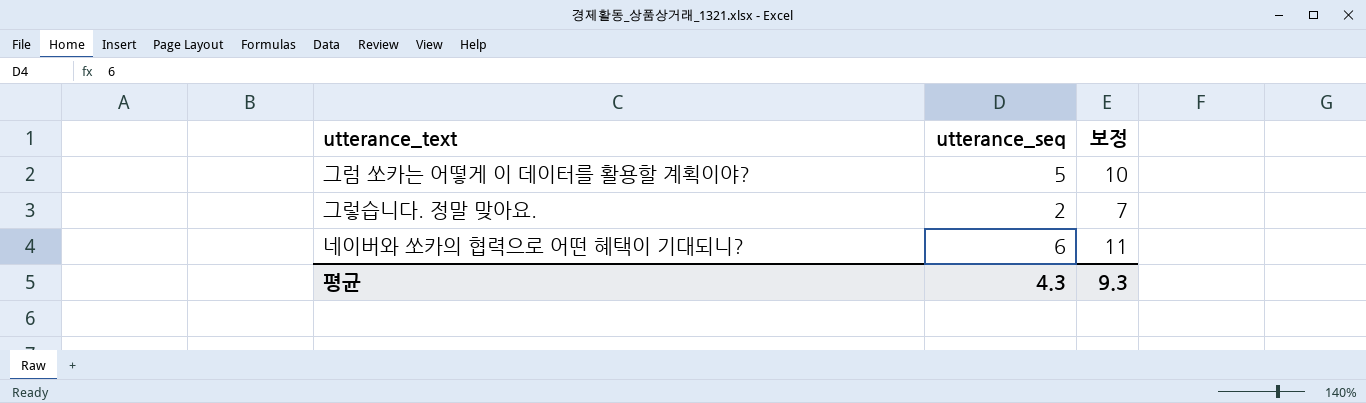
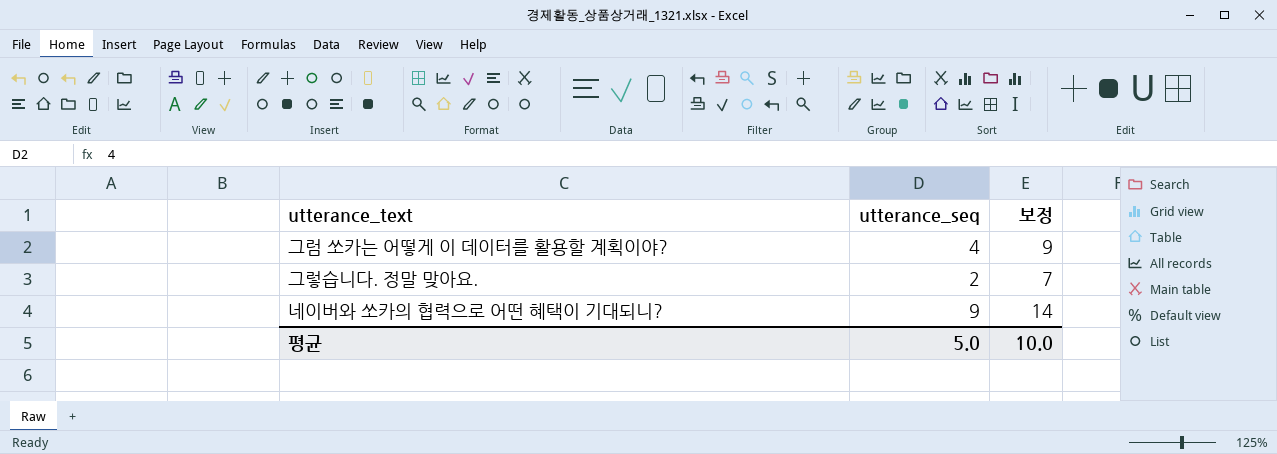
그럼 쏘카는 어떻게 이 데이터를 활용할 계획이야? | utterance_seq: 5 -> 4
그럼 쏘카는 어떻게 이 데이터를 활용할 계획이야? | 보정: 10 -> 9
네이버와 쏘카의 협력으로 어떤 혜택이 기대되니? | utterance_seq: 6 -> 9
네이버와 쏘카의 협력으로 어떤 혜택이 기대되니? | 보정: 11 -> 14
평균 | utterance_seq: 4.3 -> 5.0
평균 | 보정: 9.3 -> 10.0

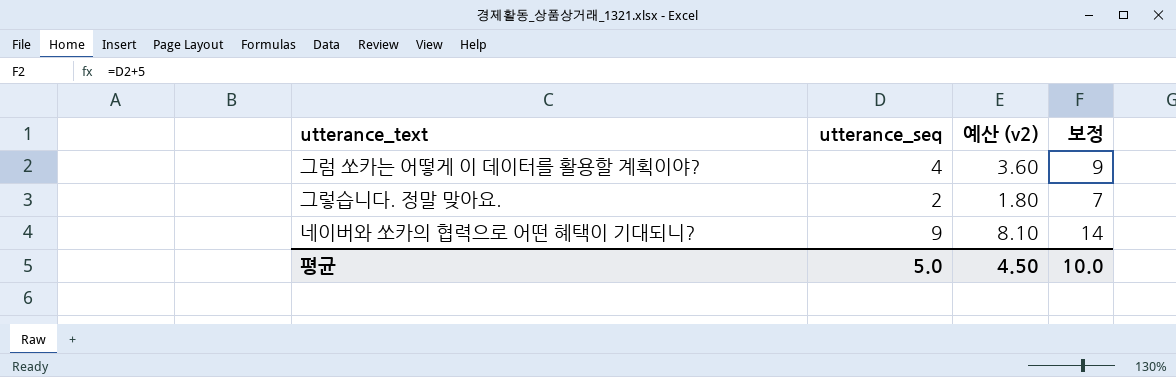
column 예산 (v2) | formula: none -> [utterance_seq] * 0.9

